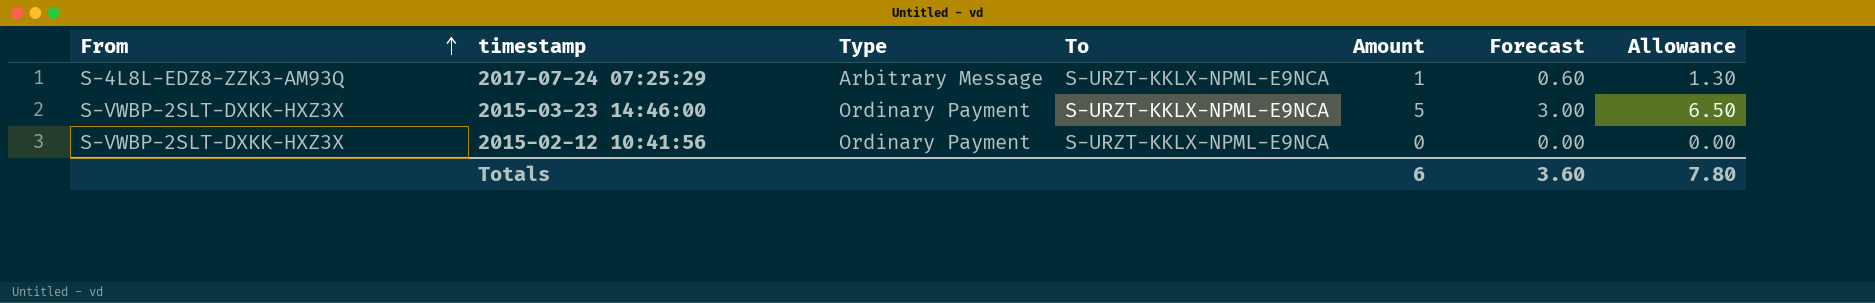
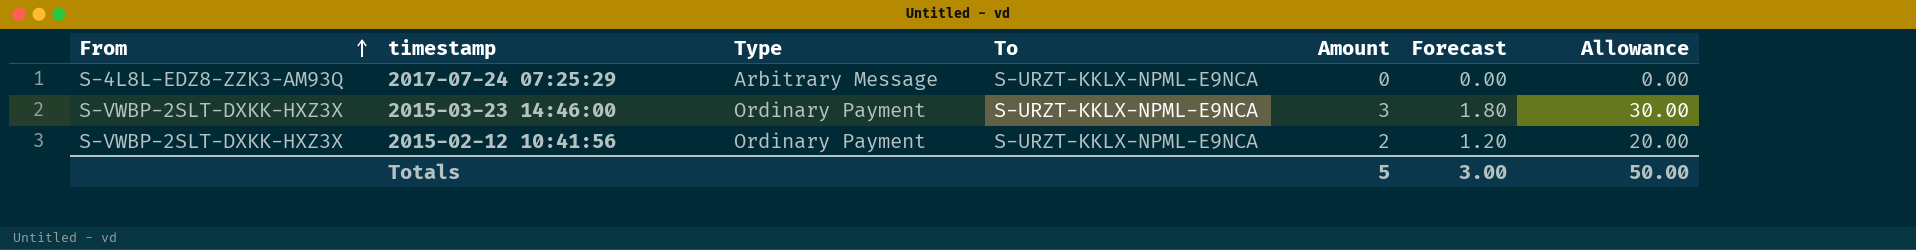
column Allowance | formula: [Amount] * 1.3 -> [Amount] * 10
2017-07-24 07:25:29 | Amount: 1 -> 0
2017-07-24 07:25:29 | Forecast: 0.60 -> 0.00
2015-03-23 14:46:00 | Amount: 5 -> 3
2015-03-23 14:46:00 | Forecast: 3.00 -> 1.80
2015-02-12 10:41:56 | Amount: 0 -> 2
2015-02-12 10:41:56 | Forecast: 0.00 -> 1.20
Totals | Amount: 6 -> 5
Totals | Forecast: 3.60 -> 3.00
Totals | Allowance: 7.80 -> 50.00

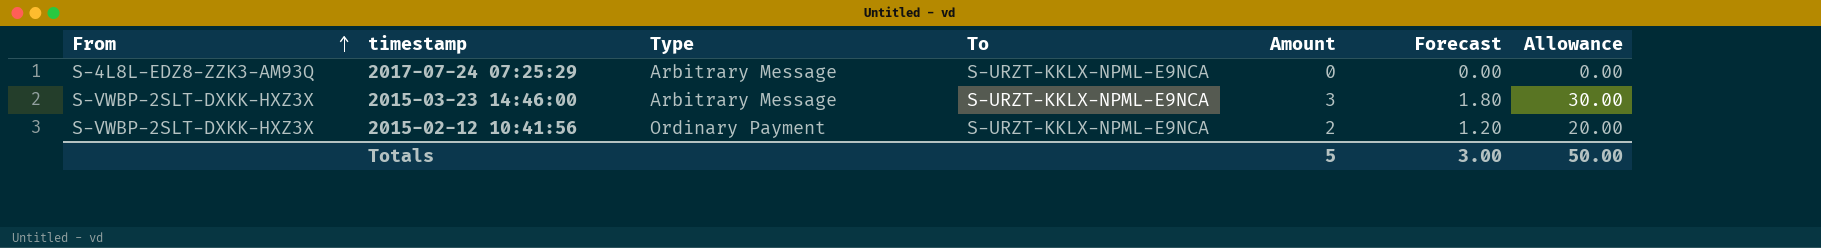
2015-03-23 14:46:00 | Type: Ordinary Payment -> Arbitrary Message

